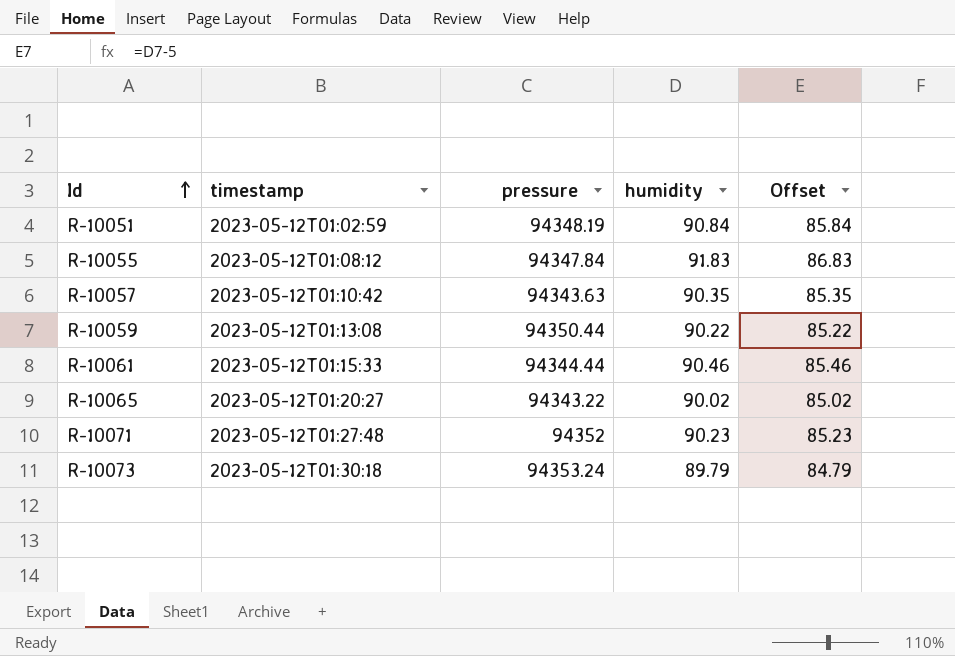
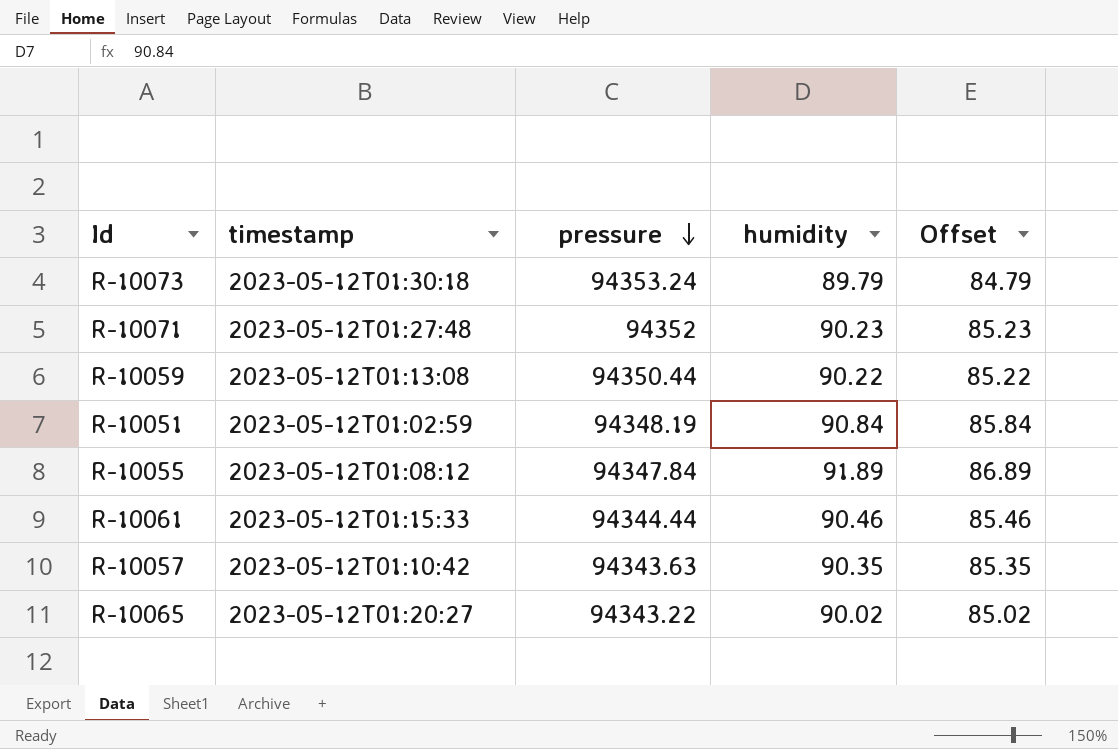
row order: Id ascending -> pressure descending
R-10055 | humidity: 91.83 -> 91.89
R-10055 | Offset: 86.83 -> 86.89

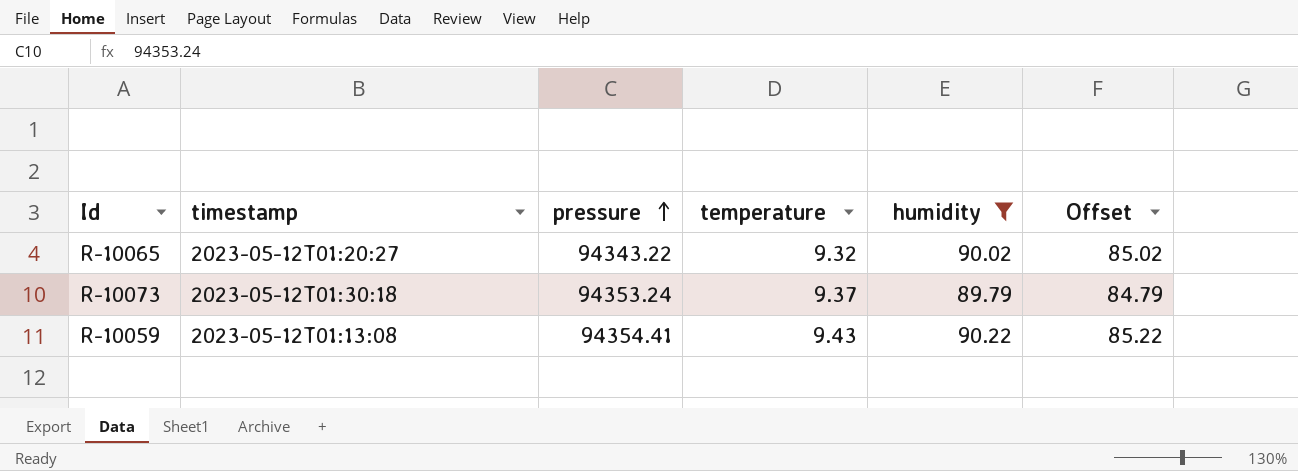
filter: none -> humidity <= 90.22
row order: pressure descending -> pressure ascending
column temperature | position: none -> 4
R-10059 | pressure: 94350.44 -> 94354.41

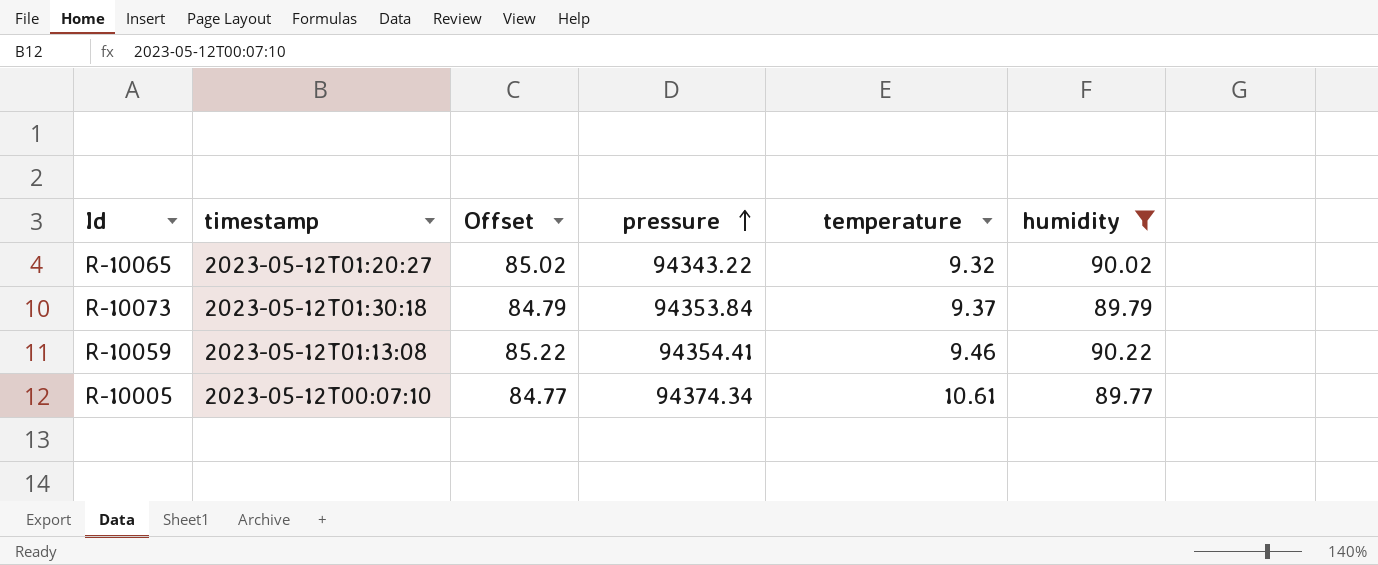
column Offset | position: 6 -> 3
R-10073 | pressure: 94353.24 -> 94353.84
R-10059 | temperature: 9.43 -> 9.46
row R-10005: none -> 2023-05-12T00:07:10 | 84.77 | 94374.34 | 10.61 | 89.77

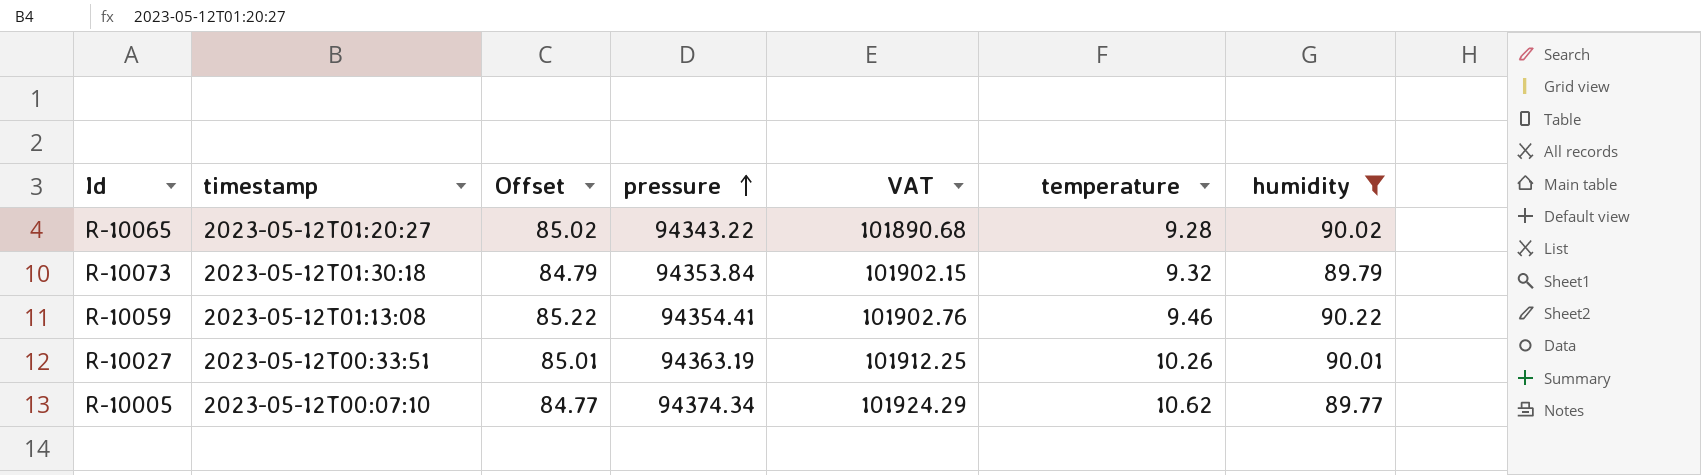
column VAT | formula: none -> [pressure] * 1.08
R-10065 | temperature: 9.32 -> 9.28
R-10073 | temperature: 9.37 -> 9.32
row R-10027: none -> 2023-05-12T00:33:51 | 85.01 | 94363.19 | 101912.25 | 10.26 | 90.01
R-10005 | temperature: 10.61 -> 10.62

